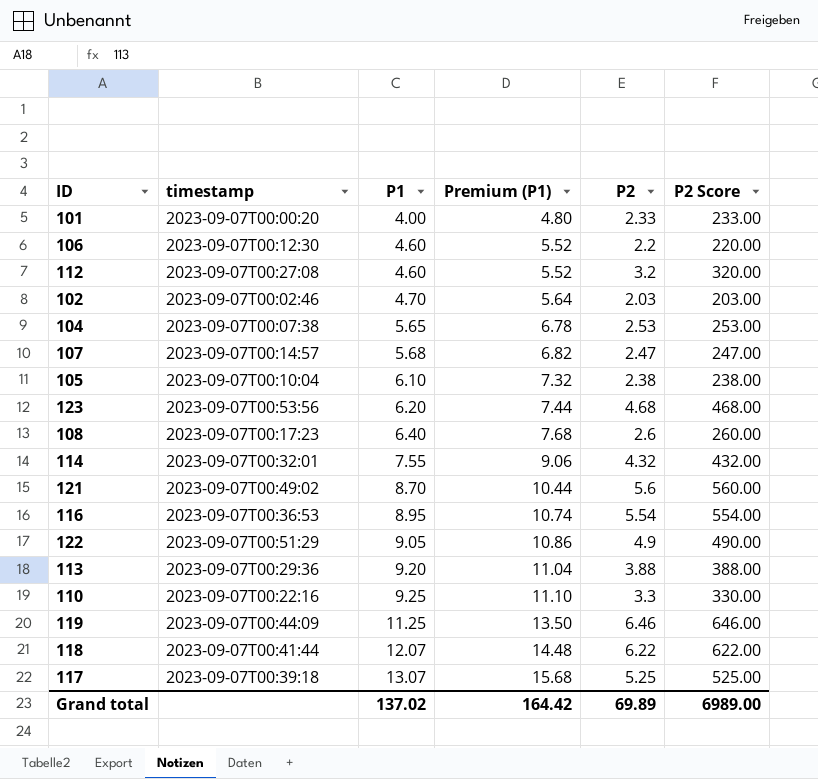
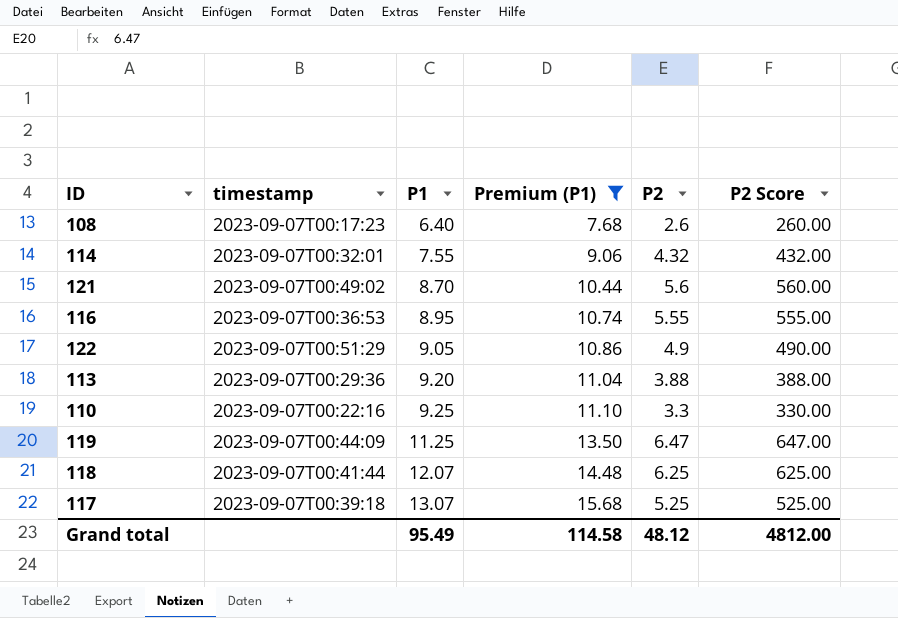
filter: none -> Premium (P1) >= 7.68
116 | P2: 5.54 -> 5.55
116 | P2 Score: 554.00 -> 555.00
119 | P2: 6.46 -> 6.47
119 | P2 Score: 646.00 -> 647.00
118 | P2: 6.22 -> 6.25
118 | P2 Score: 622.00 -> 625.00
Grand total | P1: 137.02 -> 95.49
Grand total | Premium (P1): 164.42 -> 114.58
Grand total | P2: 69.89 -> 48.12
Grand total | P2 Score: 6989.00 -> 4812.00

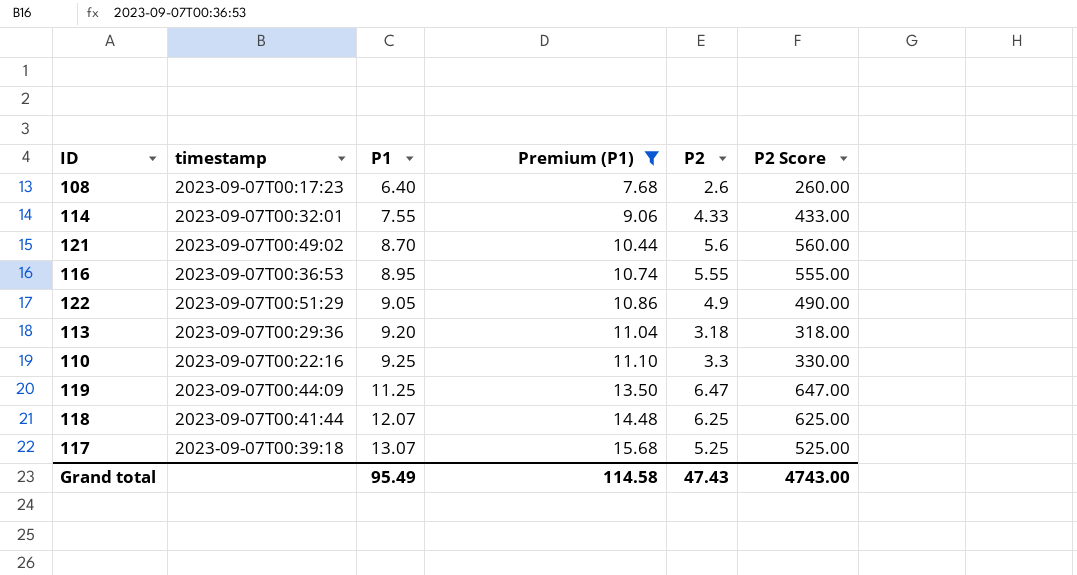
114 | P2: 4.32 -> 4.33
114 | P2 Score: 432.00 -> 433.00
113 | P2: 3.88 -> 3.18
113 | P2 Score: 388.00 -> 318.00
Grand total | P2: 48.12 -> 47.43
Grand total | P2 Score: 4812.00 -> 4743.00

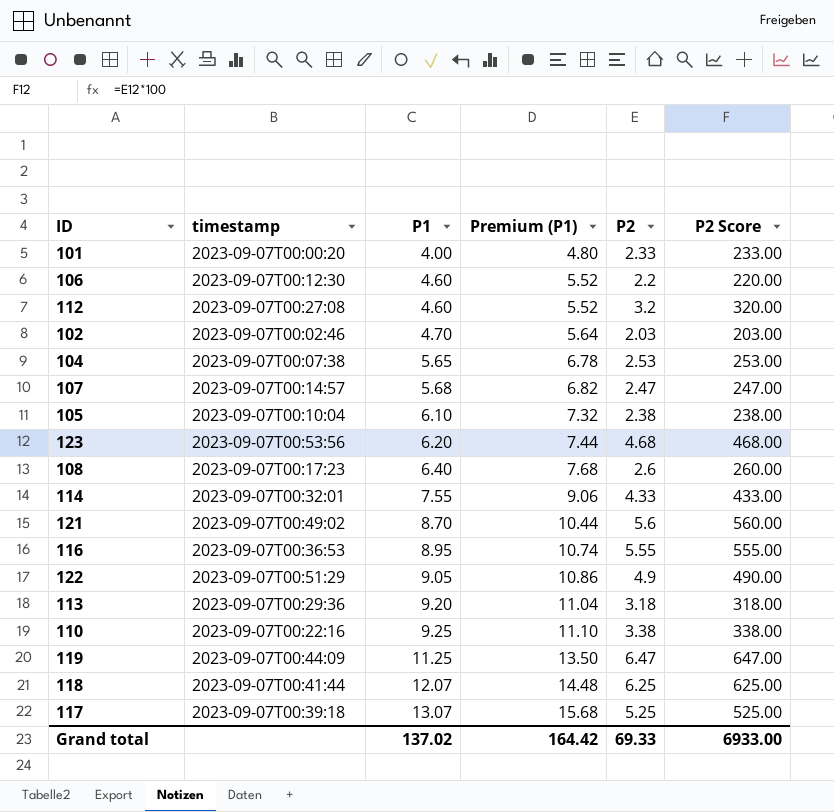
filter: Premium (P1) >= 7.68 -> none
110 | P2: 3.3 -> 3.38
110 | P2 Score: 330.00 -> 338.00
Grand total | P1: 95.49 -> 137.02
Grand total | Premium (P1): 114.58 -> 164.42
Grand total | P2: 47.43 -> 69.33
Grand total | P2 Score: 4743.00 -> 6933.00

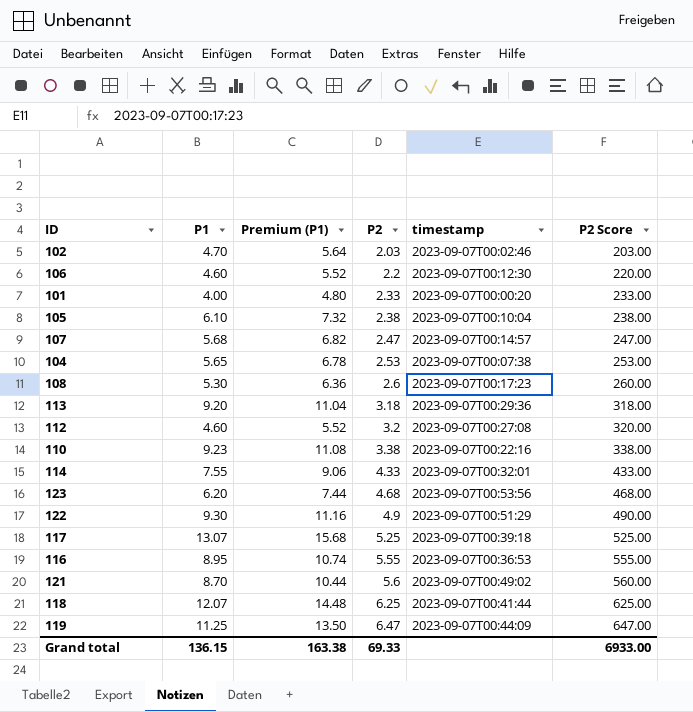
row order: P1 ascending -> P2 ascending
column timestamp | position: 2 -> 5
108 | P1: 6.40 -> 5.30
108 | Premium (P1): 7.68 -> 6.36
110 | P1: 9.25 -> 9.23
110 | Premium (P1): 11.10 -> 11.08
122 | P1: 9.05 -> 9.30
122 | Premium (P1): 10.86 -> 11.16
Grand total | P1: 137.02 -> 136.15
Grand total | Premium (P1): 164.42 -> 163.38

